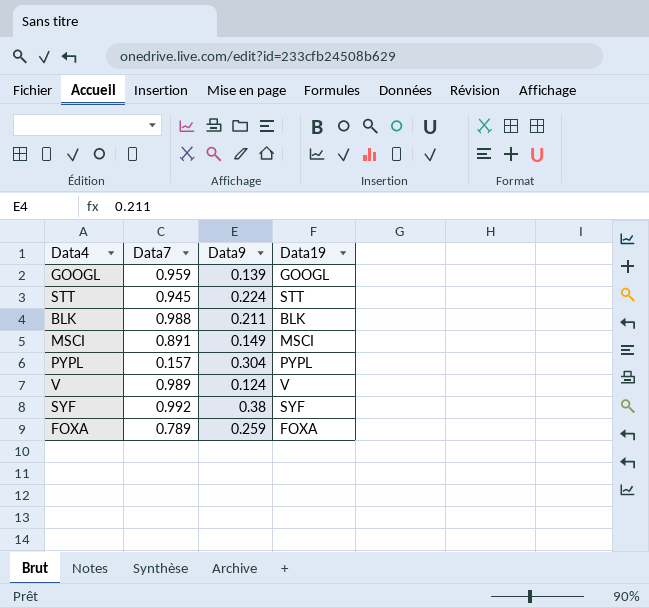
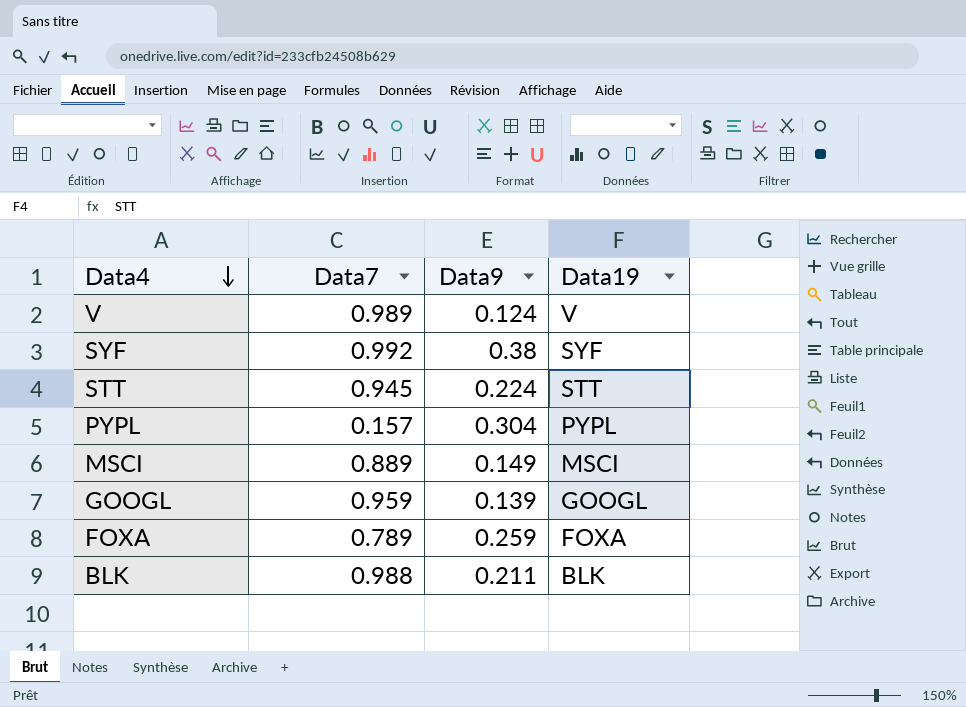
row order: none -> Data4 descending
MSCI | Data7: 0.891 -> 0.889

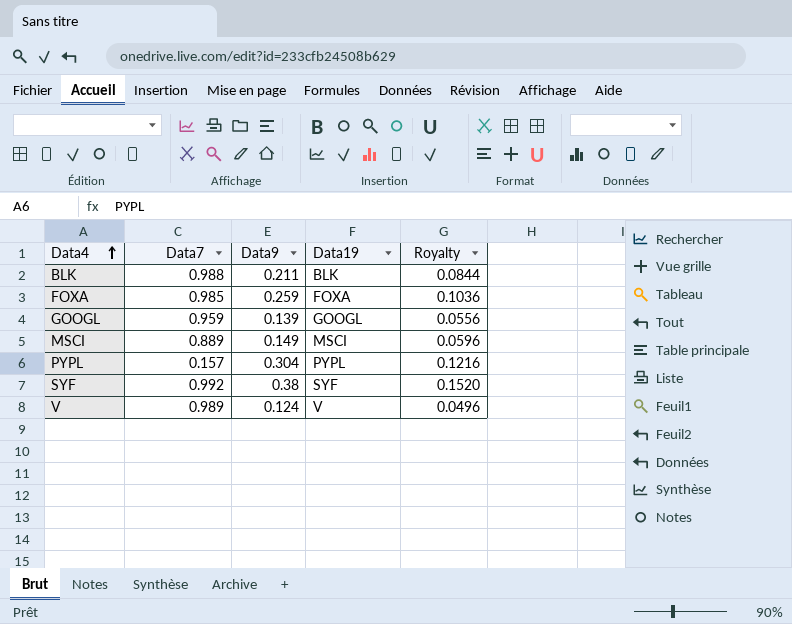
row order: Data4 descending -> Data4 ascending
column Royalty | formula: none -> [Data9] * 0.4
row STT: 0.945 | 0.224 | STT -> none
FOXA | Data7: 0.789 -> 0.985

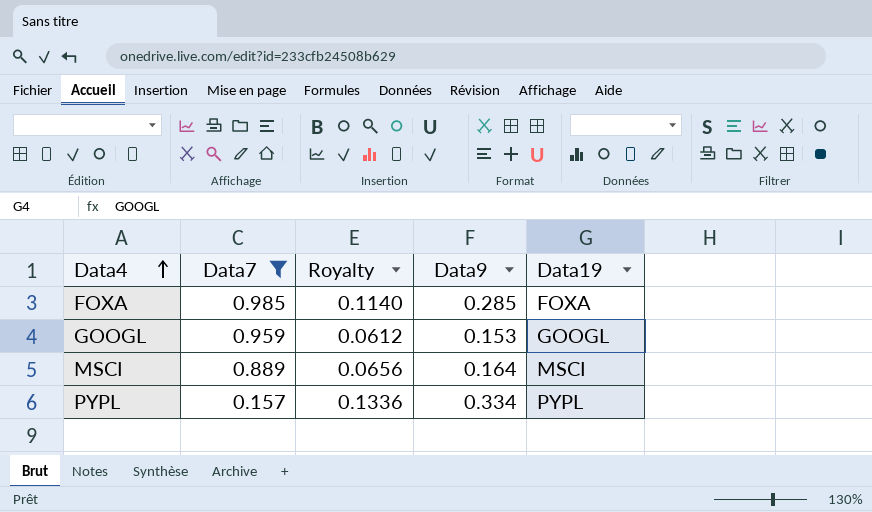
filter: none -> Data7 <= 0.985
column Royalty | position: 5 -> 3
FOXA | Royalty: 0.1036 -> 0.1140
FOXA | Data9: 0.259 -> 0.285
GOOGL | Royalty: 0.0556 -> 0.0612
GOOGL | Data9: 0.139 -> 0.153
MSCI | Royalty: 0.0596 -> 0.0656
MSCI | Data9: 0.149 -> 0.164
PYPL | Royalty: 0.1216 -> 0.1336
PYPL | Data9: 0.304 -> 0.334

